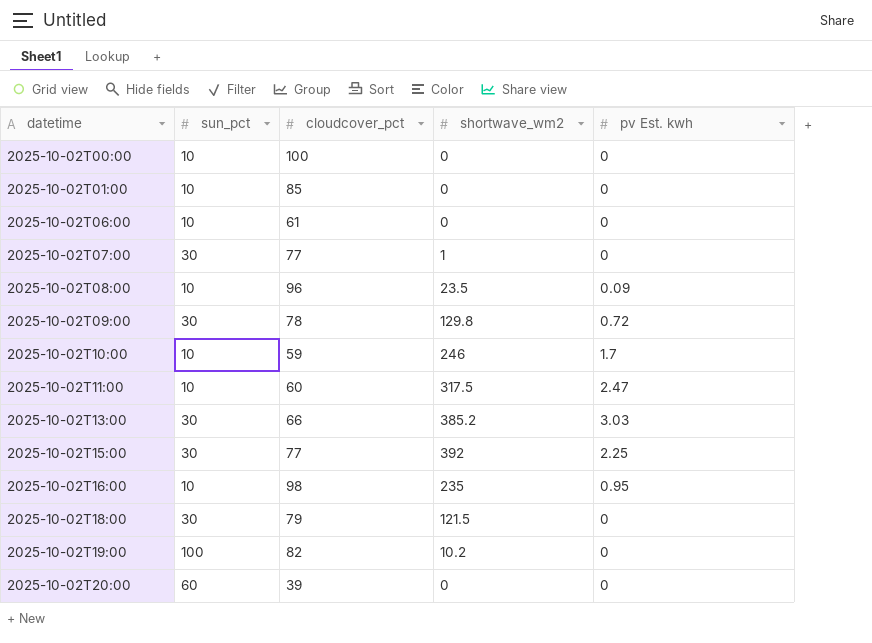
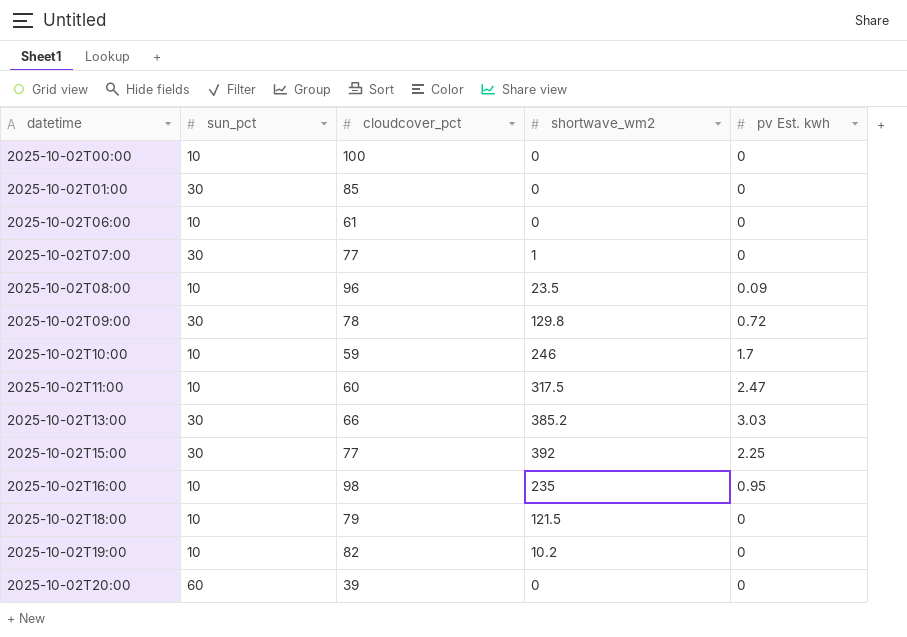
2025-10-02T01:00 | sun_pct: 10 -> 30
2025-10-02T18:00 | sun_pct: 30 -> 10
2025-10-02T19:00 | sun_pct: 100 -> 10

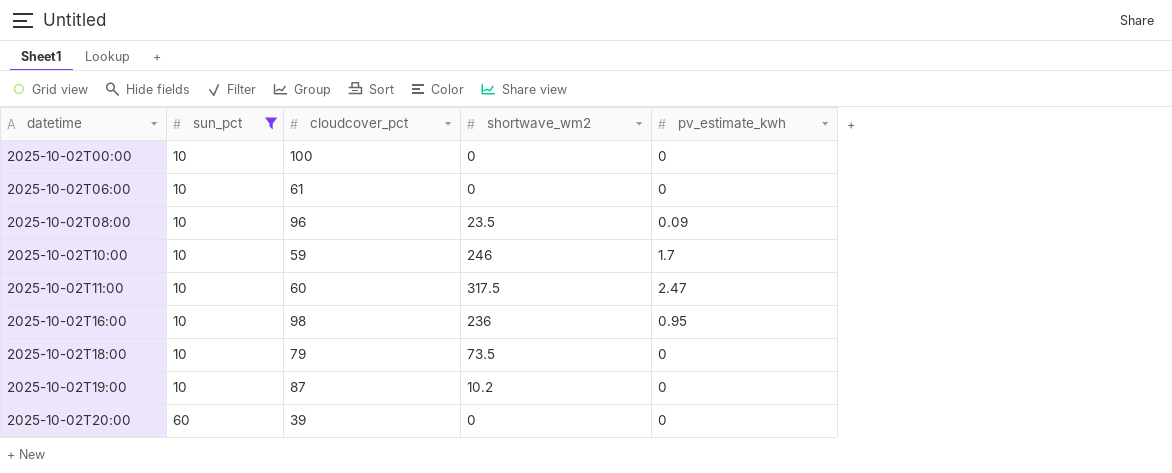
filter: none -> sun_pct != 30
column name: pv Est. kwh -> pv_estimate_kwh
2025-10-02T16:00 | shortwave_wm2: 235 -> 236
2025-10-02T18:00 | shortwave_wm2: 121.5 -> 73.5
2025-10-02T19:00 | cloudcover_pct: 82 -> 87

